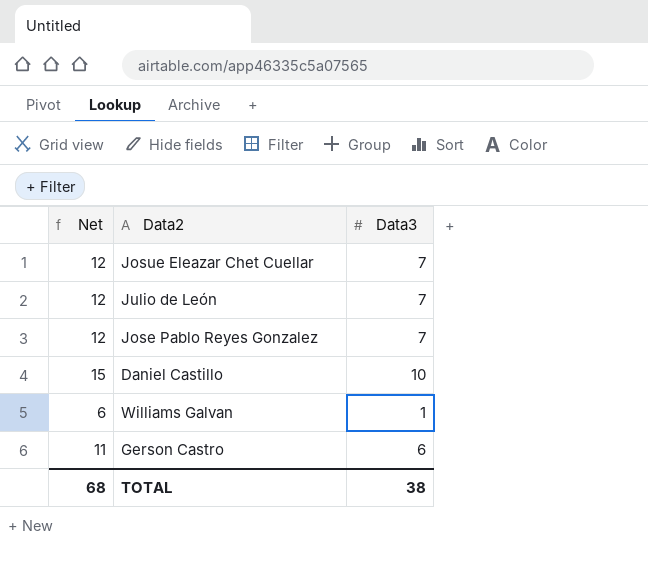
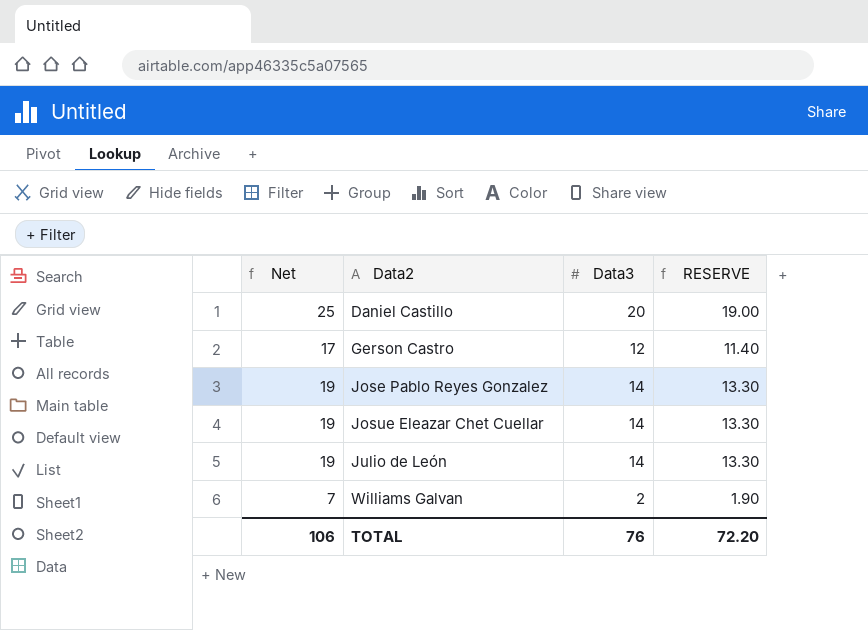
row order: none -> Data2 ascending
column RESERVE | formula: none -> [Data3] * 0.95
Daniel Castillo | Net: 15 -> 25
Daniel Castillo | Data3: 10 -> 20
Gerson Castro | Net: 11 -> 17
Gerson Castro | Data3: 6 -> 12
Jose Pablo Reyes Gonzalez | Net: 12 -> 19
Jose Pablo Reyes Gonzalez | Data3: 7 -> 14
Josue Eleazar Chet Cuellar | Net: 12 -> 19
Josue Eleazar Chet Cuellar | Data3: 7 -> 14
Julio de León | Net: 12 -> 19
Julio de León | Data3: 7 -> 14
Williams Galvan | Net: 6 -> 7
Williams Galvan | Data3: 1 -> 2
TOTAL | Net: 68 -> 106
TOTAL | Data3: 38 -> 76

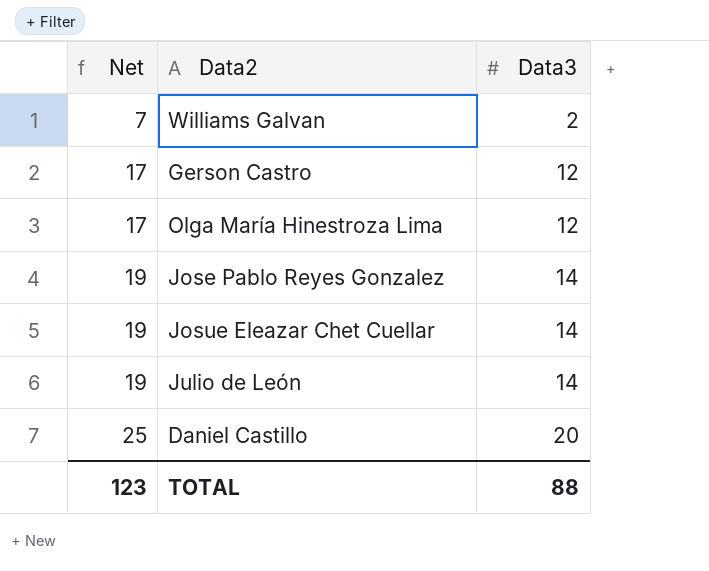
row order: Data2 ascending -> Net ascending
column RESERVE | formula: [Data3] * 0.95 -> none
row Olga María Hinestroza Lima: none -> 17 | 12
TOTAL | Net: 106 -> 123
TOTAL | Data3: 76 -> 88

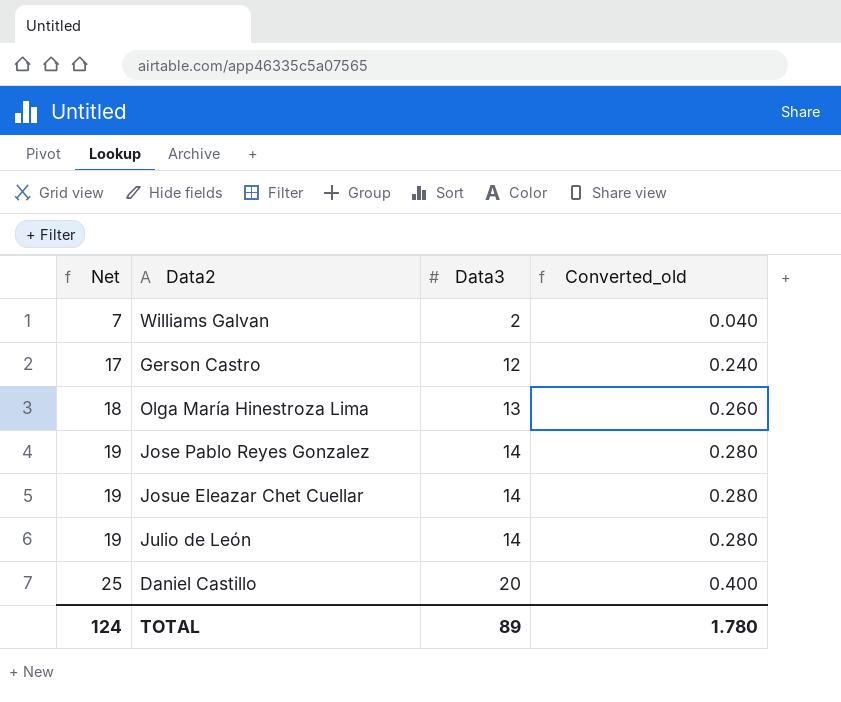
column Converted_old | formula: none -> [Data3] * 0.02
Olga María Hinestroza Lima | Net: 17 -> 18
Olga María Hinestroza Lima | Data3: 12 -> 13
TOTAL | Net: 123 -> 124
TOTAL | Data3: 88 -> 89

